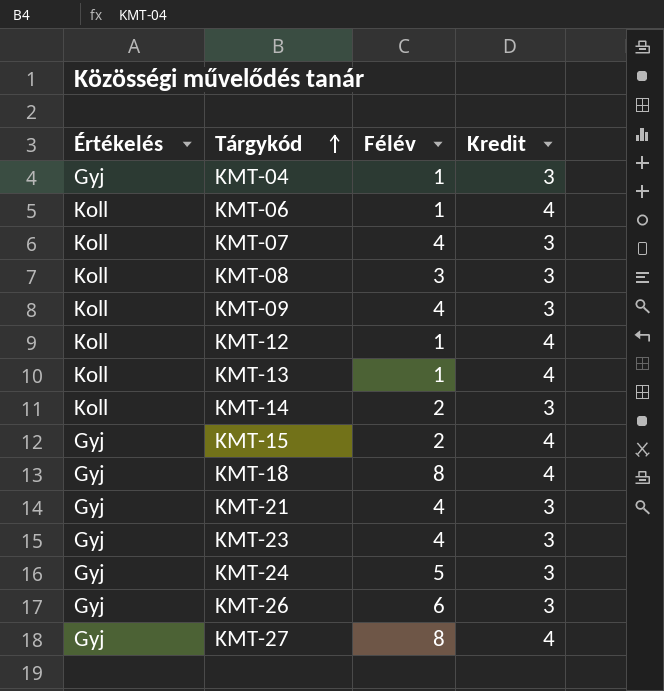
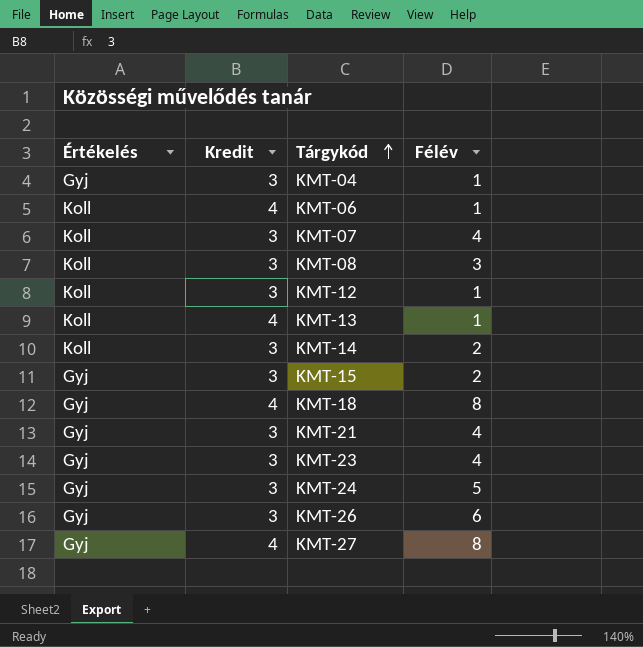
column Kredit | position: 4 -> 2
row KMT-09: Koll | 4 | 3 -> none
KMT-12 | Kredit: 4 -> 3
KMT-15 | Kredit: 4 -> 3

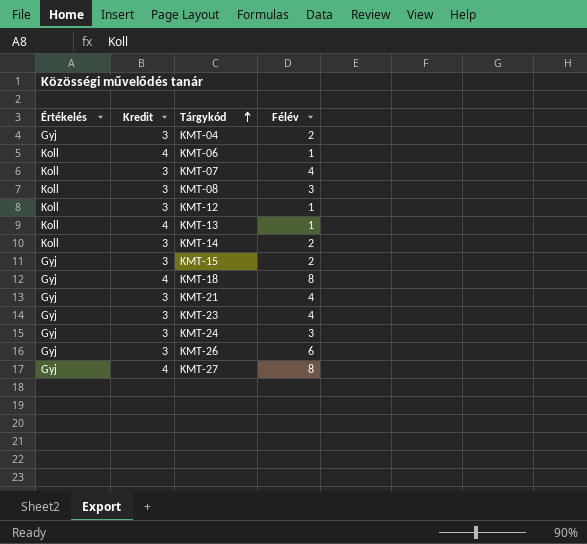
KMT-04 | Félév: 1 -> 2
KMT-24 | Félév: 5 -> 3

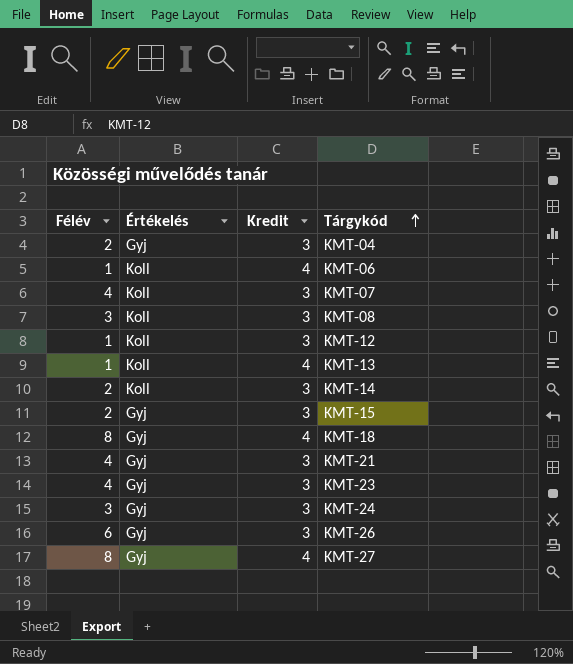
column Félév | position: 4 -> 1

